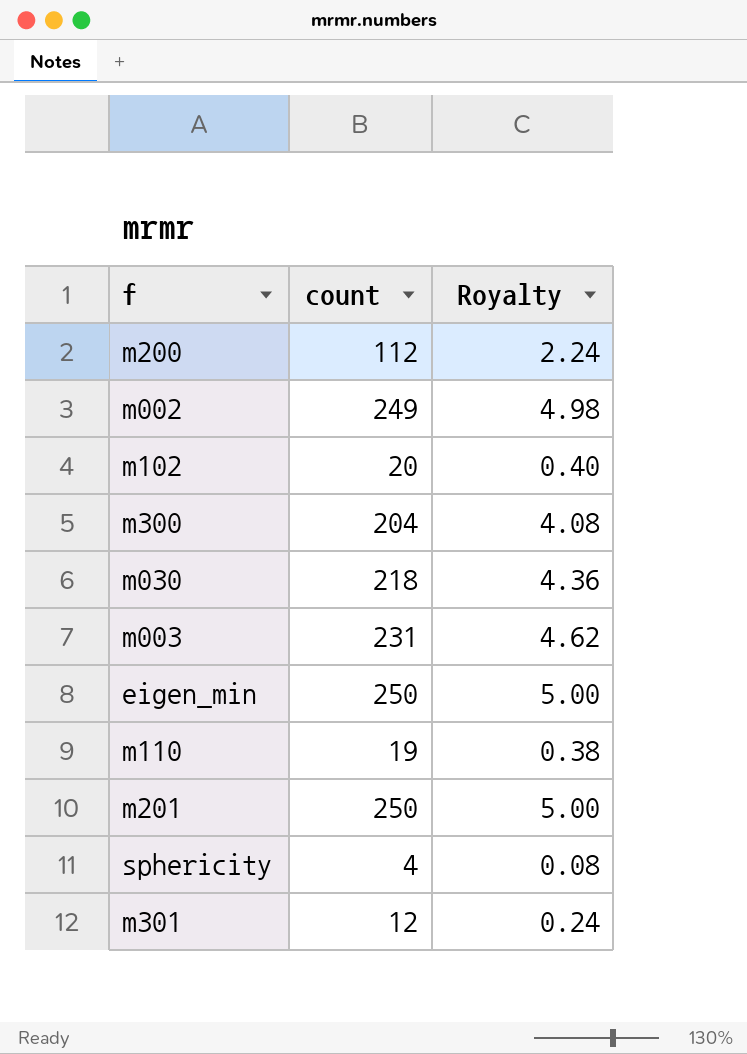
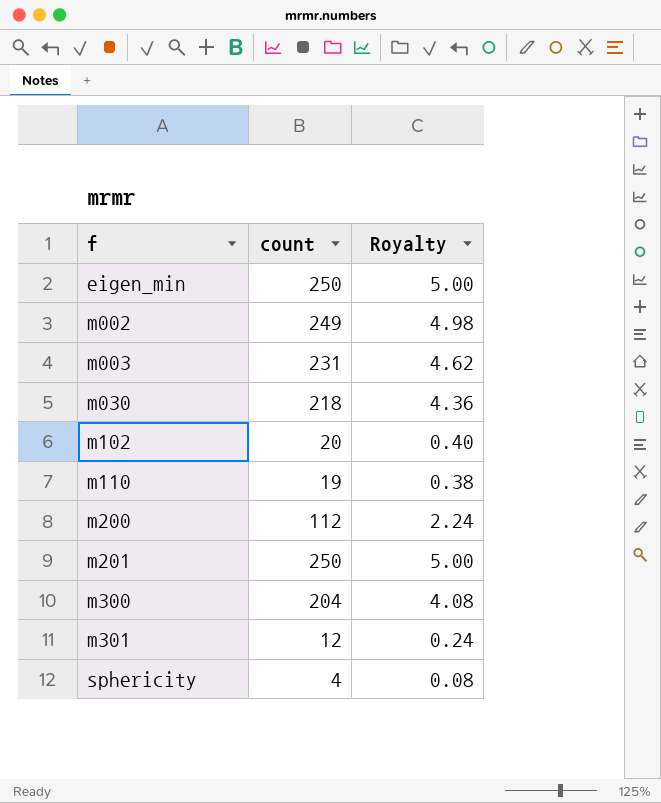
row order: none -> f ascending

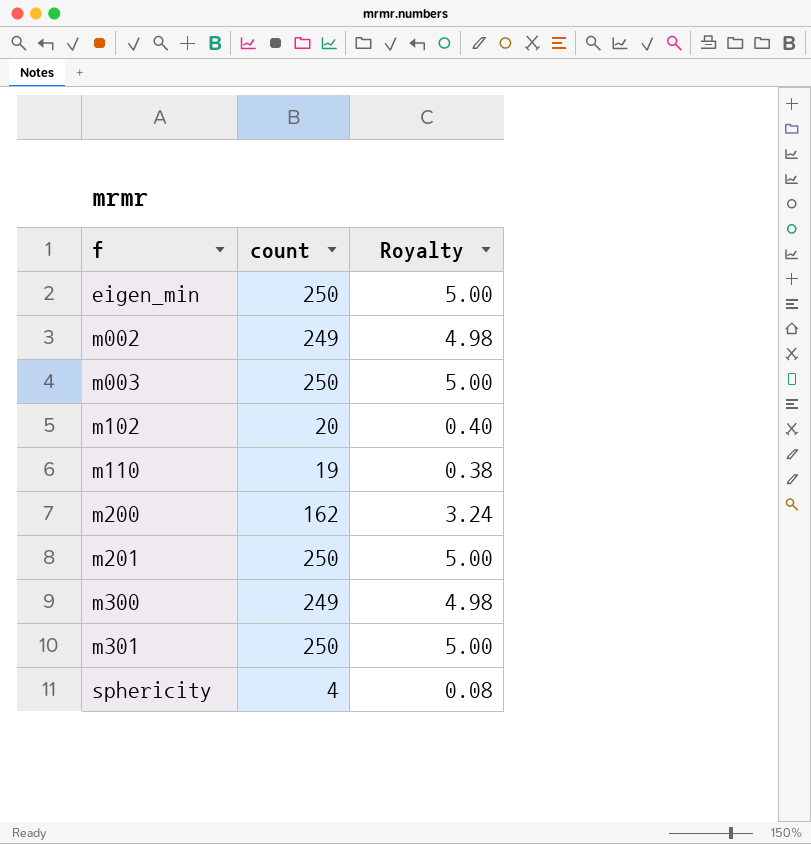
row m030: 218 | 4.36 -> none
m003 | count: 231 -> 250
m003 | Royalty: 4.62 -> 5.00
m200 | count: 112 -> 162
m200 | Royalty: 2.24 -> 3.24
m300 | count: 204 -> 249
m300 | Royalty: 4.08 -> 4.98
m301 | count: 12 -> 250
m301 | Royalty: 0.24 -> 5.00

